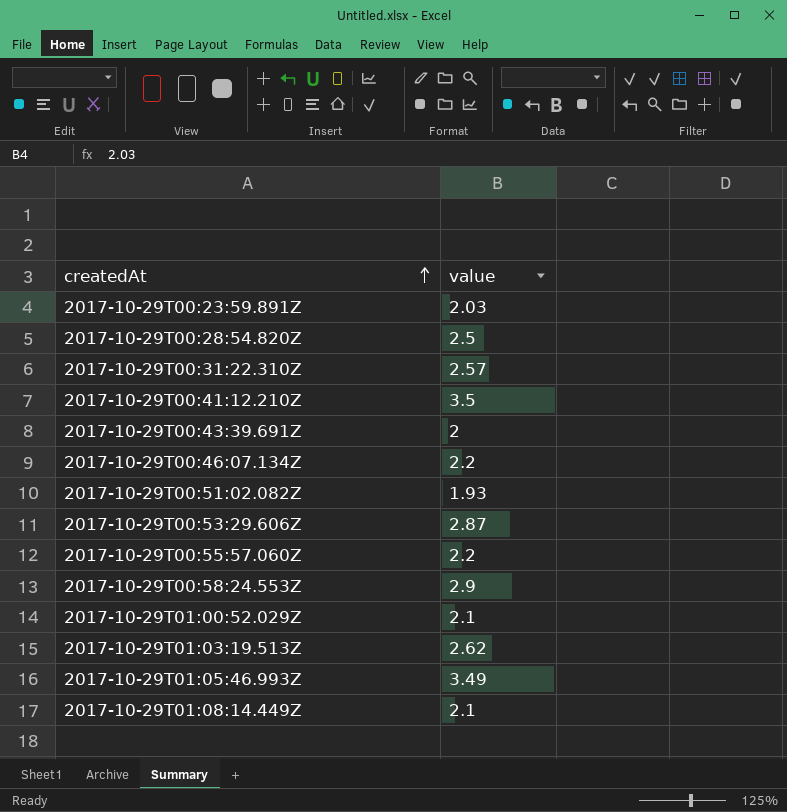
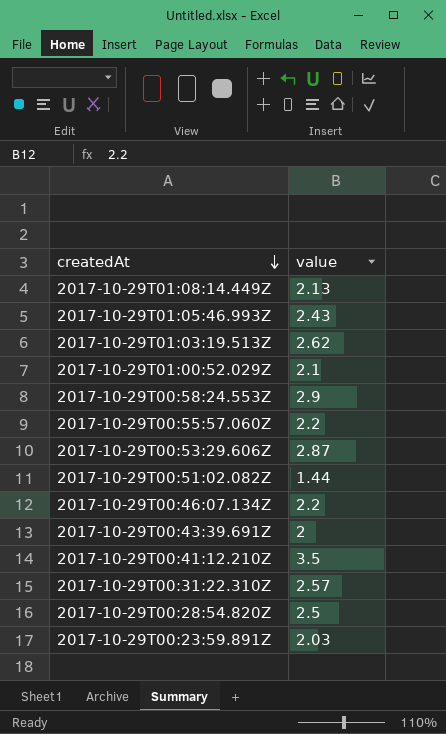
row order: createdAt ascending -> createdAt descending
2017-10-29T01:08:14.449Z | value: 2.1 -> 2.13
2017-10-29T01:05:46.993Z | value: 3.49 -> 2.43
2017-10-29T00:51:02.082Z | value: 1.93 -> 1.44

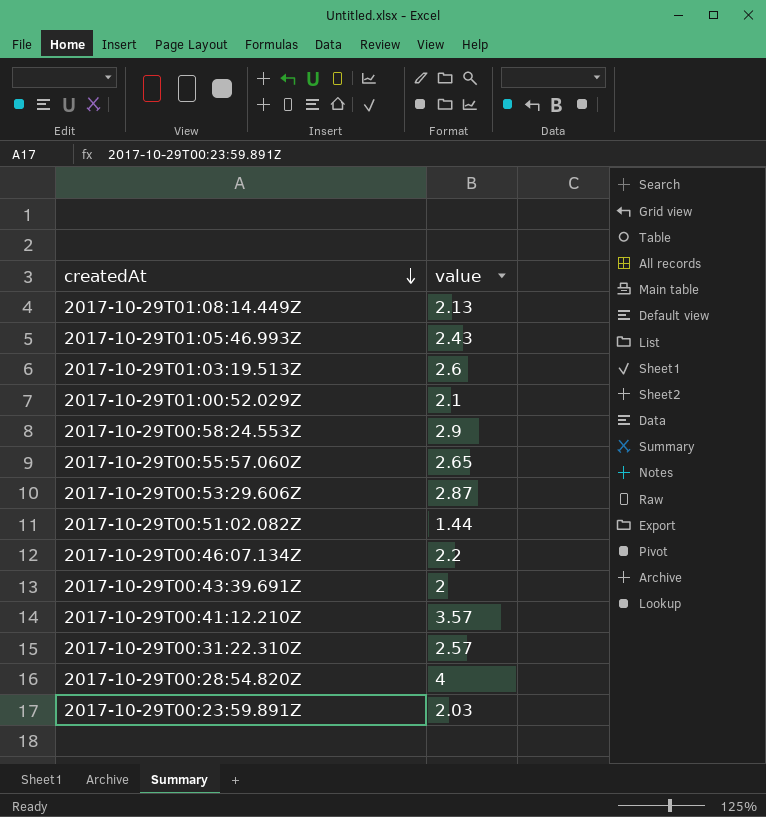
2017-10-29T01:03:19.513Z | value: 2.62 -> 2.6
2017-10-29T00:55:57.060Z | value: 2.2 -> 2.65
2017-10-29T00:41:12.210Z | value: 3.5 -> 3.57
2017-10-29T00:28:54.820Z | value: 2.5 -> 4

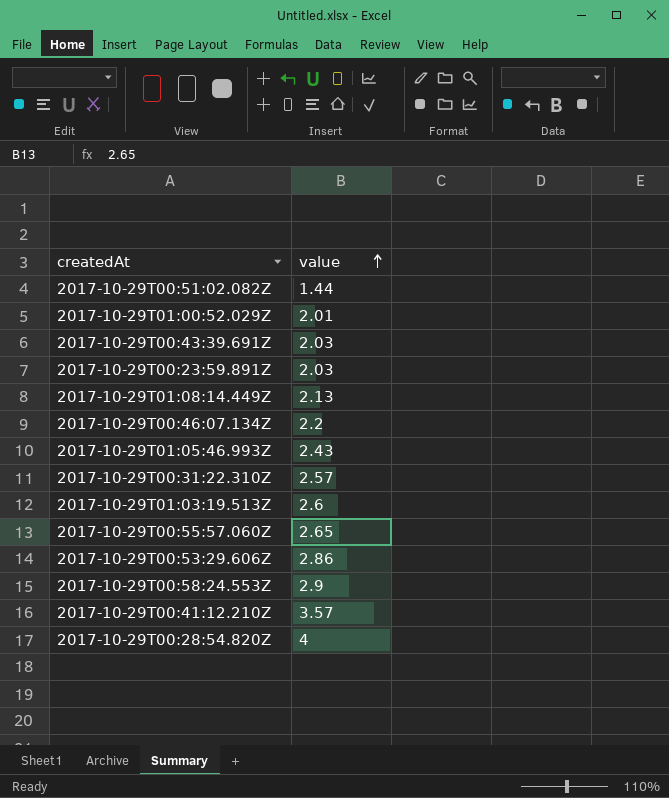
row order: createdAt descending -> value ascending
2017-10-29T01:00:52.029Z | value: 2.1 -> 2.01
2017-10-29T00:43:39.691Z | value: 2 -> 2.03
2017-10-29T00:53:29.606Z | value: 2.87 -> 2.86

